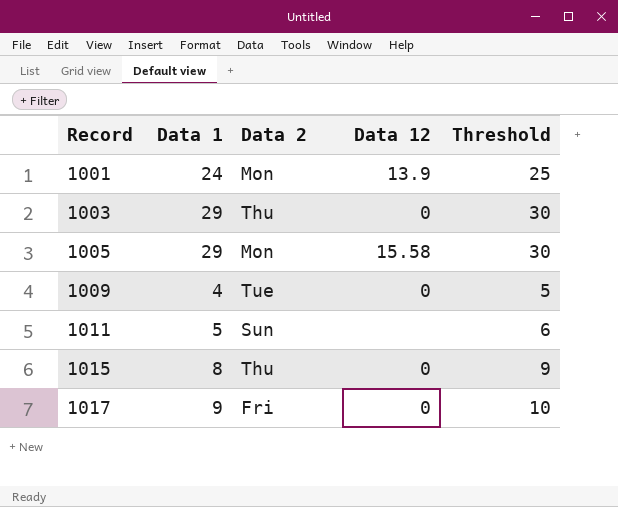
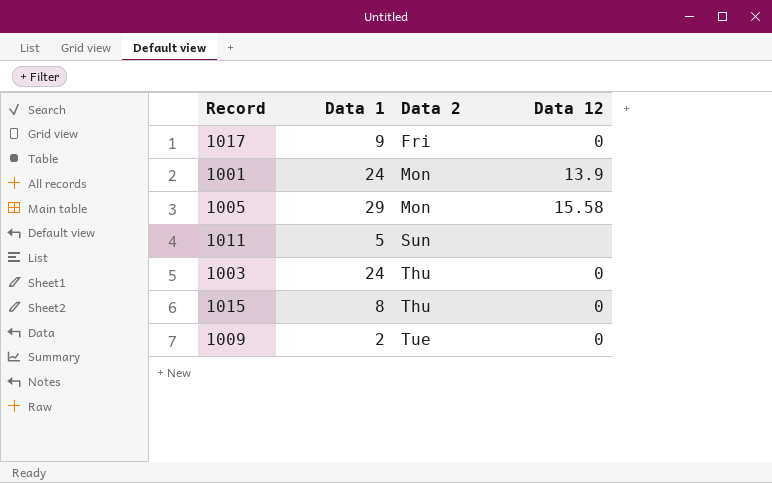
row order: Record ascending -> Data 2 ascending
column Threshold | formula: [Data 1] + 1 -> none
1003 | Data 1: 29 -> 24
1009 | Data 1: 4 -> 2

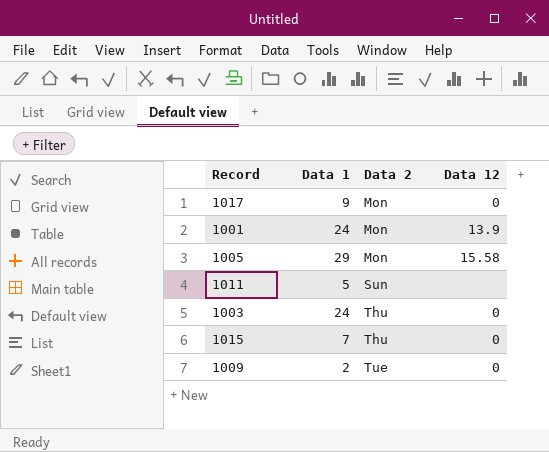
1017 | Data 2: Fri -> Mon
1015 | Data 1: 8 -> 7

